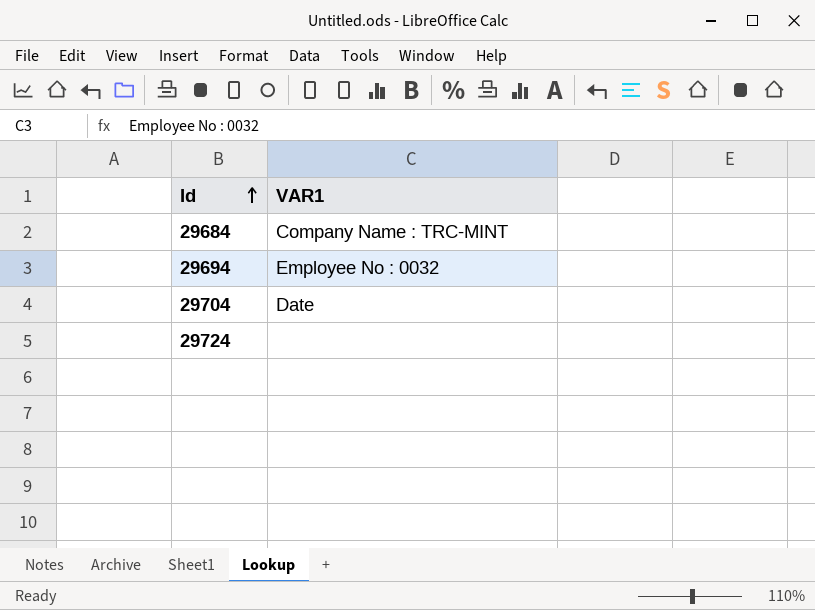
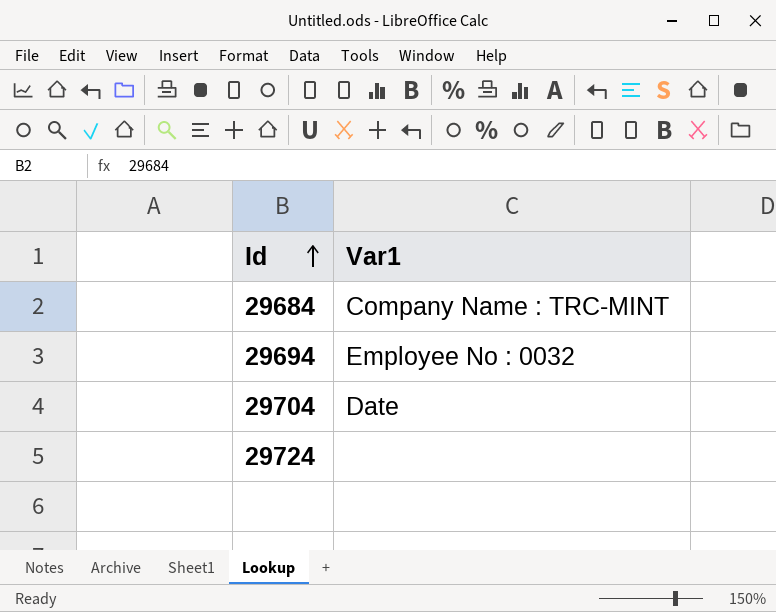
column name: VAR1 -> Var1

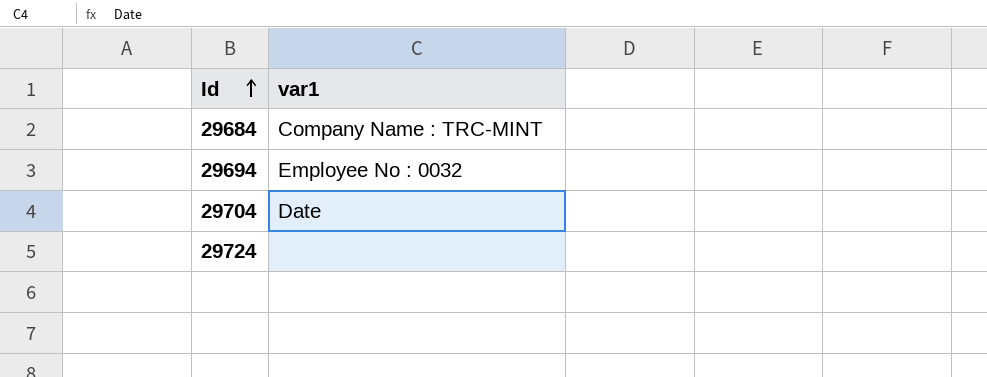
column name: Var1 -> var1

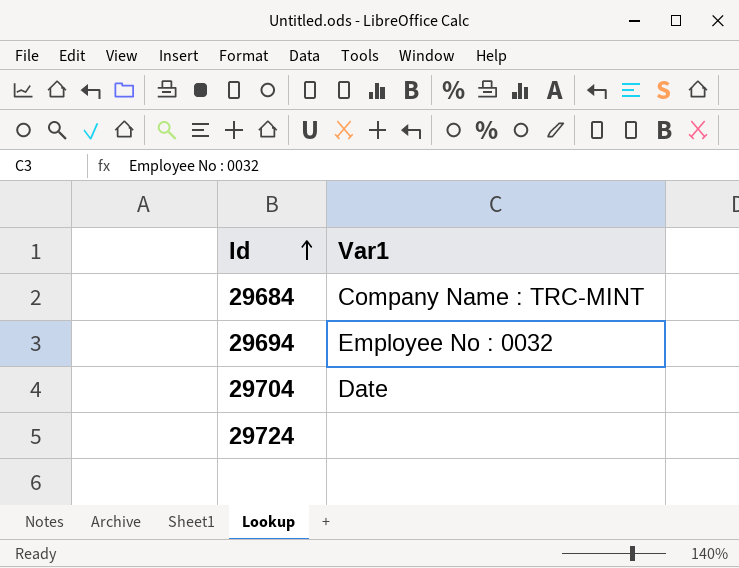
column name: var1 -> Var1

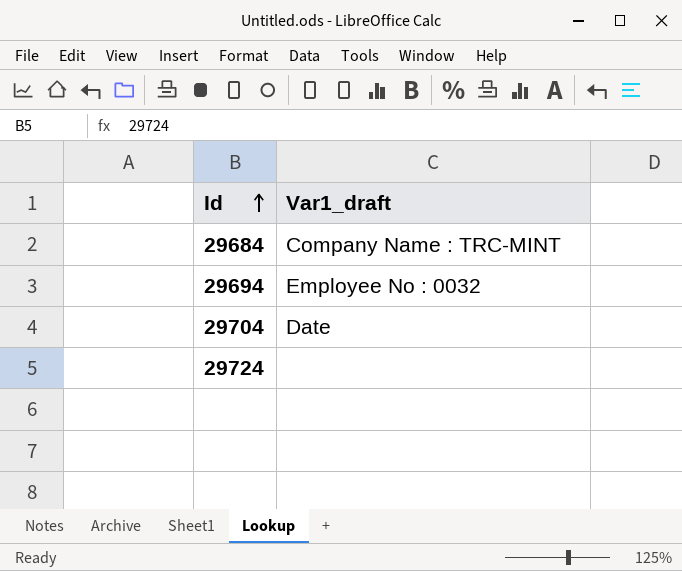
column name: Var1 -> Var1_draft

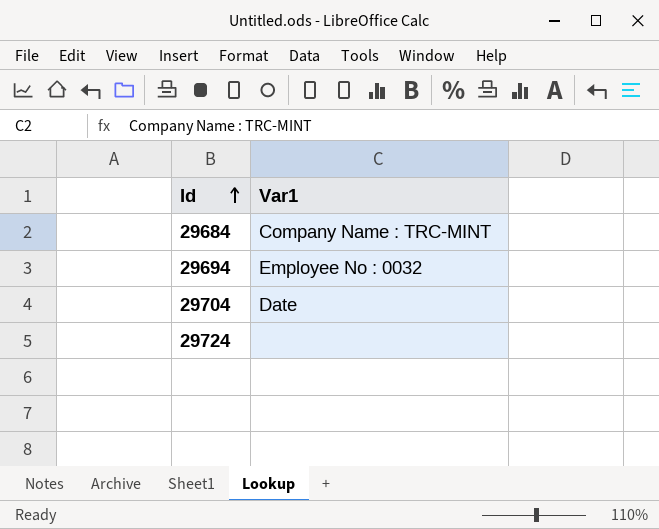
column name: Var1_draft -> Var1

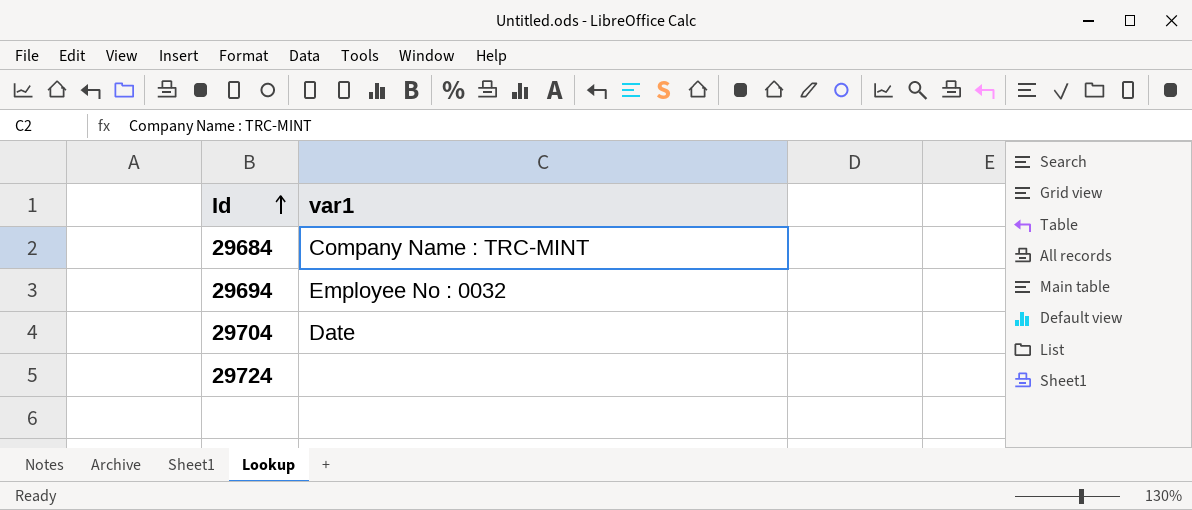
column name: Var1 -> var1

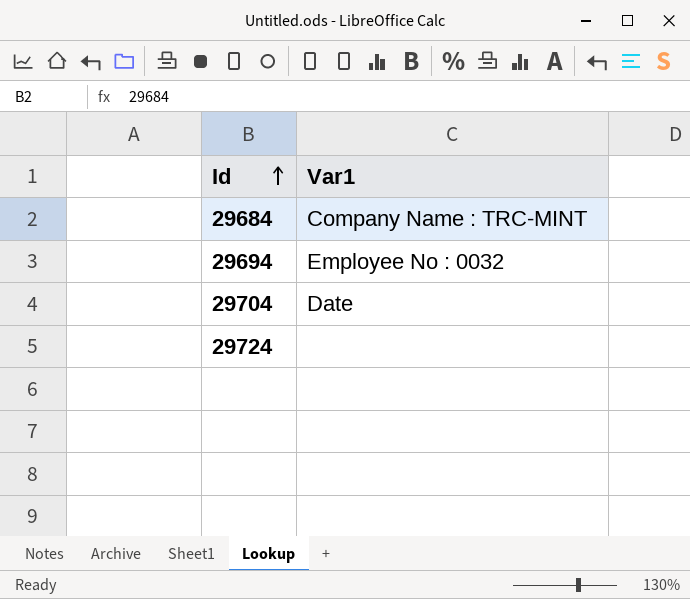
column name: var1 -> Var1

